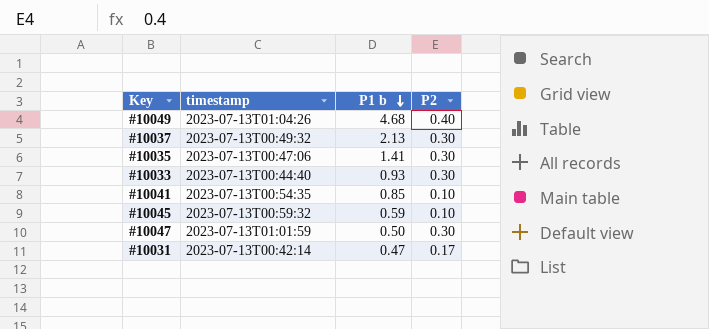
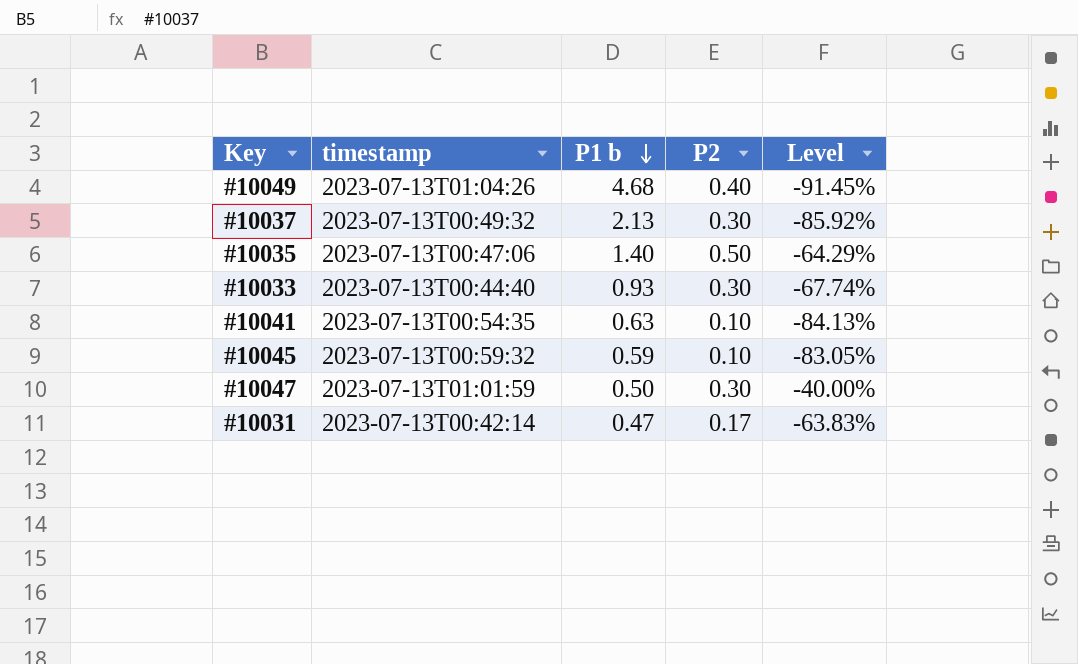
column Level | formula: none -> ([P2] - [P1 b]) / [P1 b]
#10035 | P1 b: 1.41 -> 1.40
#10035 | P2: 0.30 -> 0.50
#10041 | P1 b: 0.85 -> 0.63

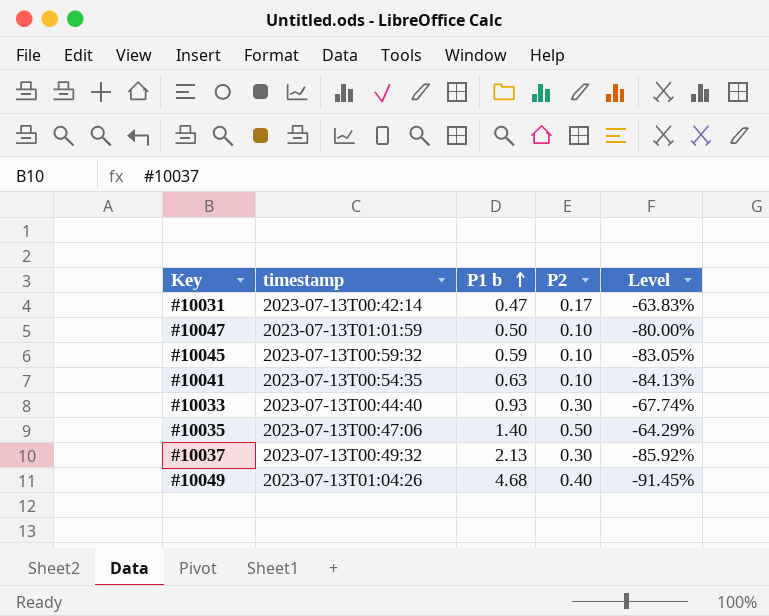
row order: P1 b descending -> P1 b ascending
#10047 | P2: 0.30 -> 0.10
#10047 | Level: -40.00% -> -80.00%

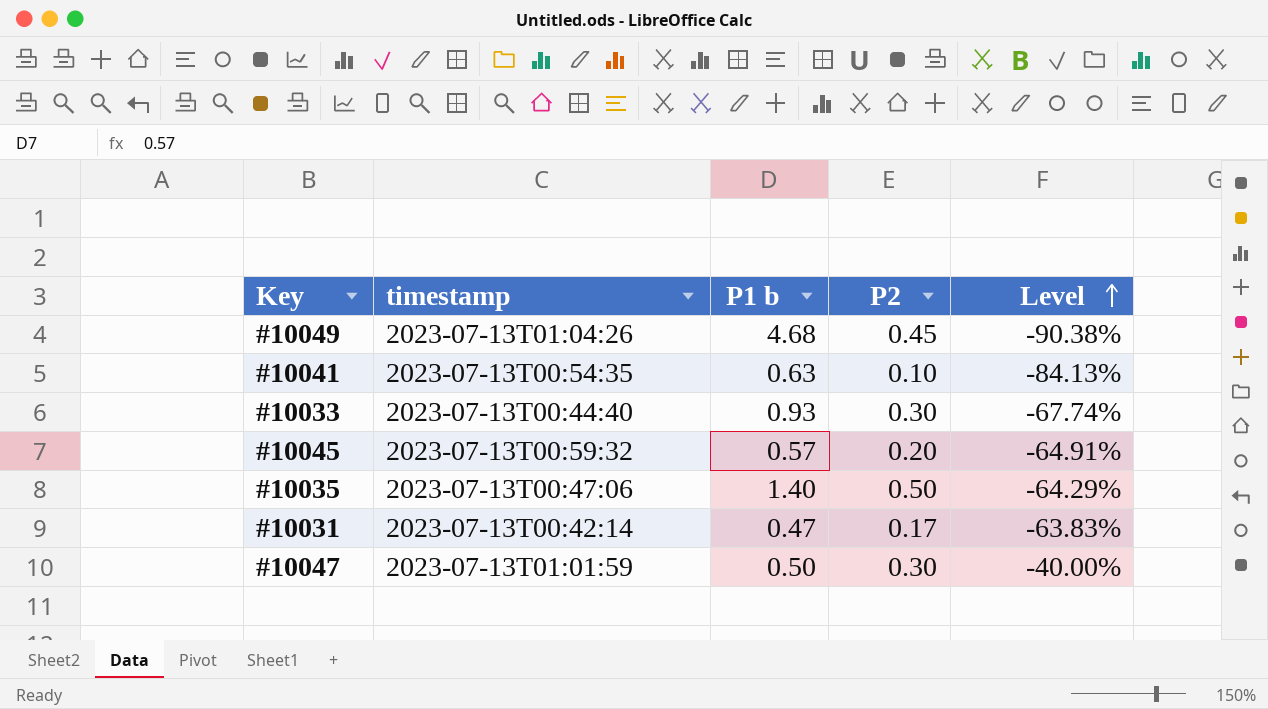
row order: P1 b ascending -> Level ascending
row #10037: 2023-07-13T00:49:32 | 2.13 | 0.30 | -85.92% -> none
#10049 | P2: 0.40 -> 0.45
#10049 | Level: -91.45% -> -90.38%
#10045 | P1 b: 0.59 -> 0.57
#10045 | P2: 0.10 -> 0.20
#10045 | Level: -83.05% -> -64.91%
#10047 | P2: 0.10 -> 0.30
#10047 | Level: -80.00% -> -40.00%

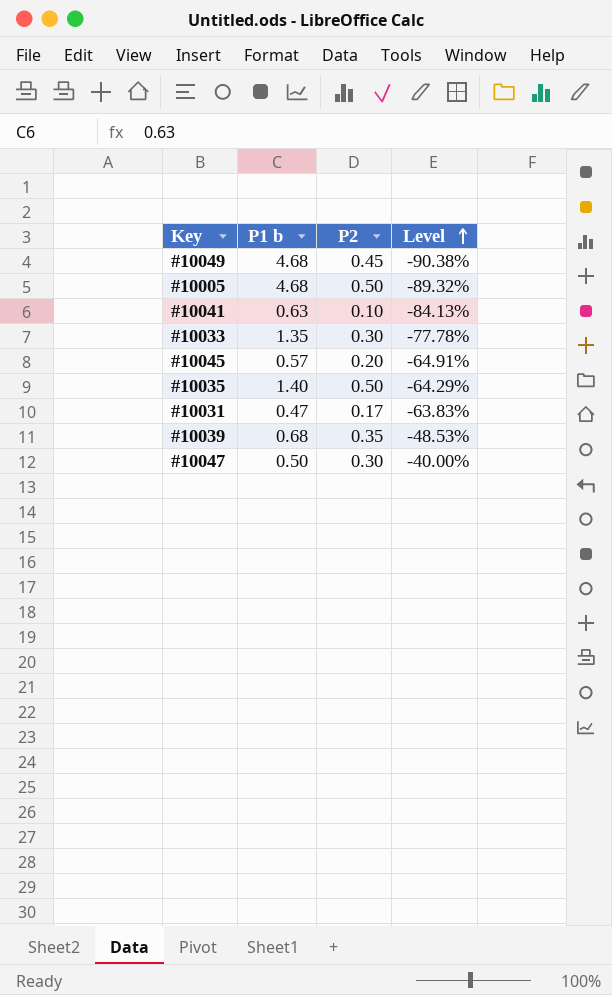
column timestamp | position: 2 -> none
row #10005: none -> 4.68 | 0.50 | -89.32%
#10033 | P1 b: 0.93 -> 1.35
#10033 | Level: -67.74% -> -77.78%
row #10039: none -> 0.68 | 0.35 | -48.53%

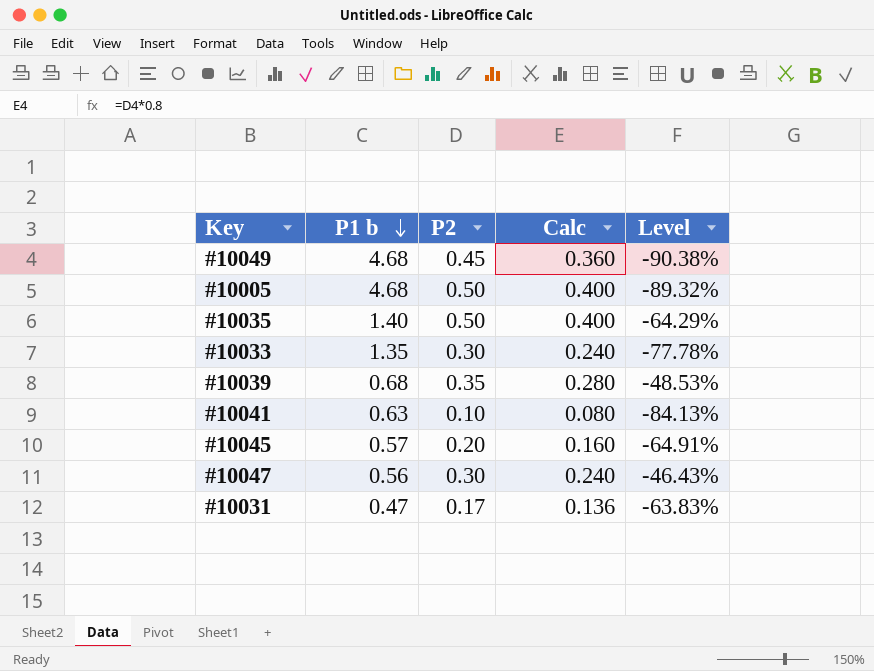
row order: Level ascending -> P1 b descending
column Calc | formula: none -> [P2] * 0.8
#10047 | P1 b: 0.50 -> 0.56
#10047 | Level: -40.00% -> -46.43%

